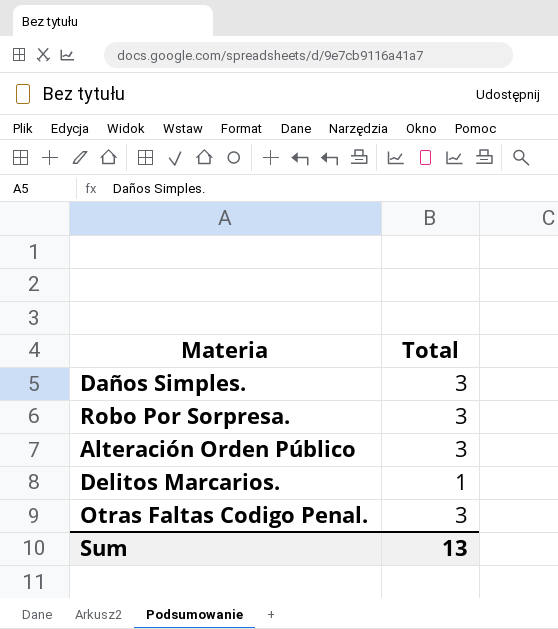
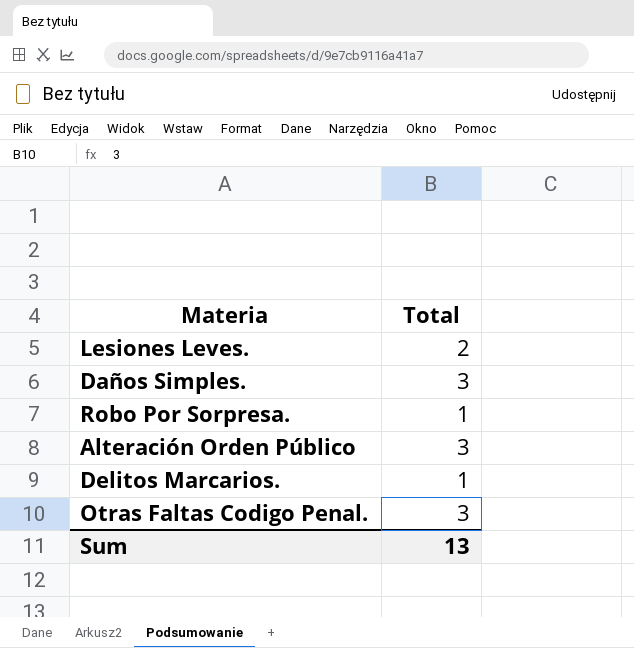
row Lesiones Leves.: none -> 2
Robo Por Sorpresa. | Total: 3 -> 1

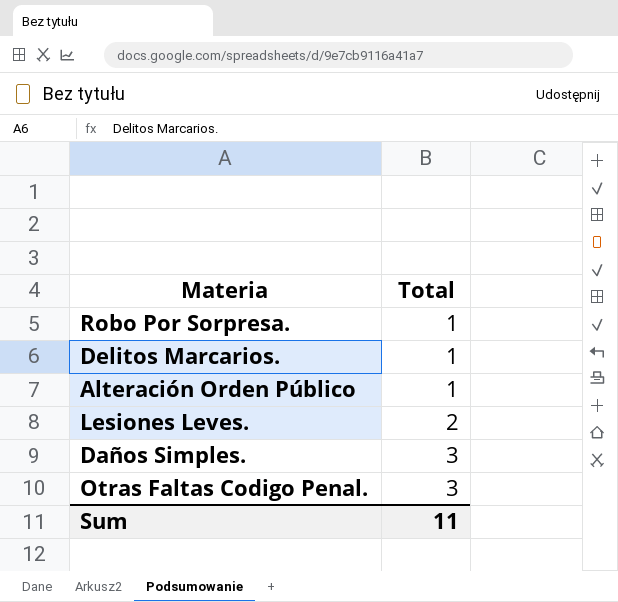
row order: none -> Total ascending
Alteración Orden Público | Total: 3 -> 1
Sum | Total: 13 -> 11

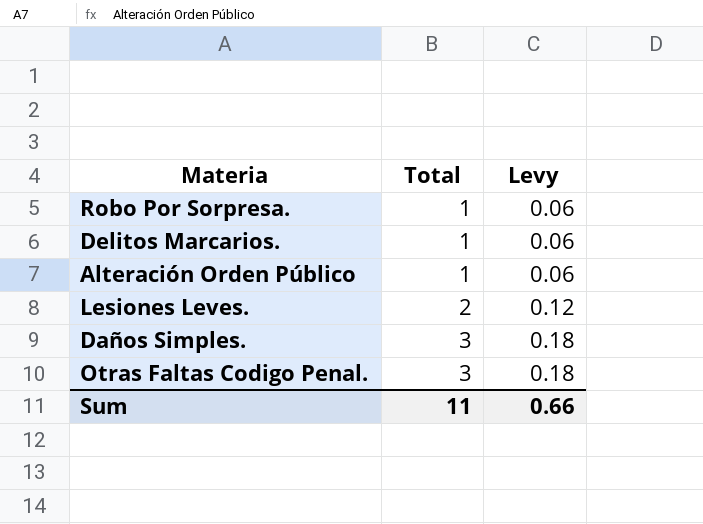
column Levy | formula: none -> [Total] * 0.06

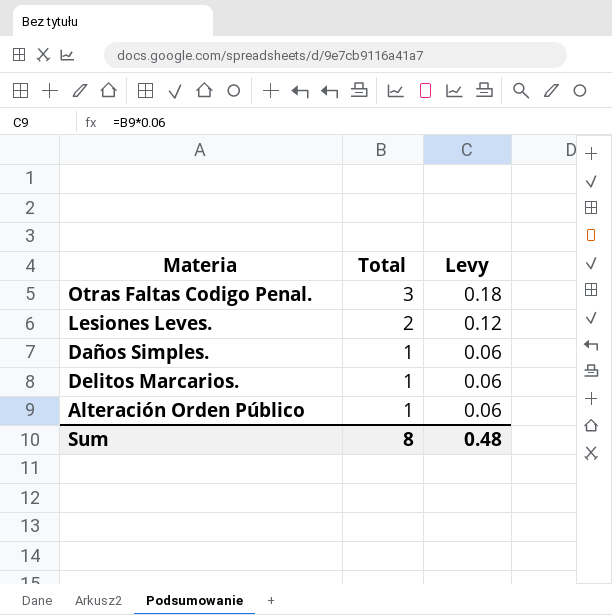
row order: Total ascending -> Total descending
row Robo Por Sorpresa.: 1 | 0.06 -> none
Daños Simples. | Total: 3 -> 1
Daños Simples. | Levy: 0.18 -> 0.06
Sum | Total: 11 -> 8
Sum | Levy: 0.66 -> 0.48

